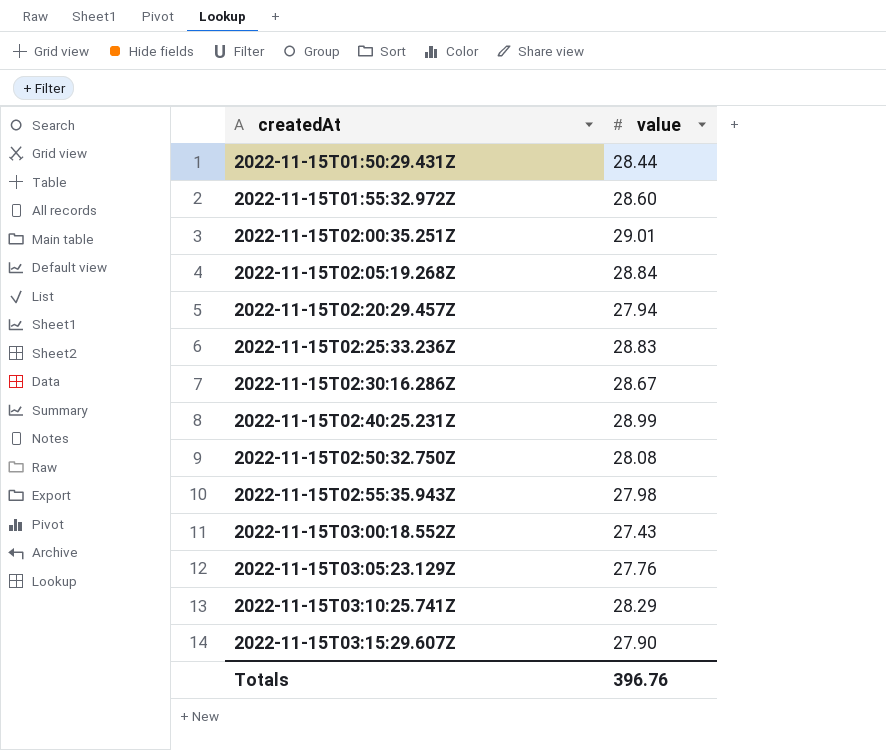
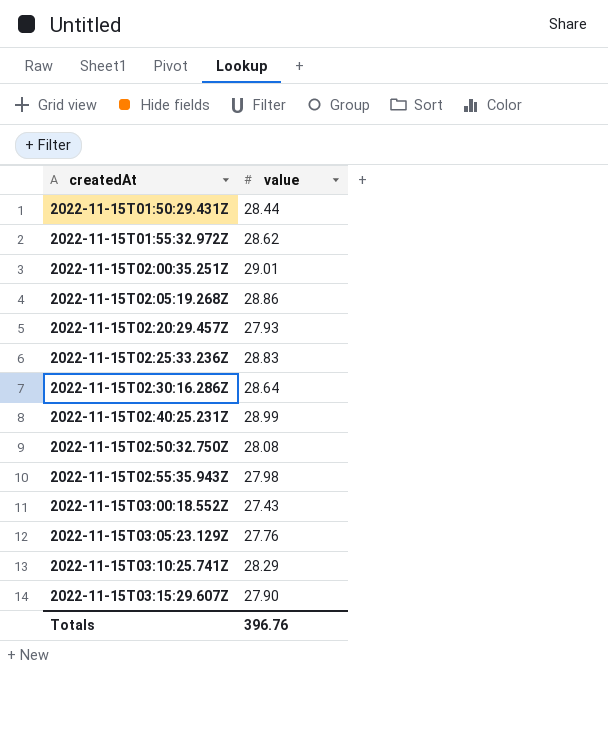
2022-11-15T01:55:32.972Z | value: 28.60 -> 28.62
2022-11-15T02:05:19.268Z | value: 28.84 -> 28.86
2022-11-15T02:20:29.457Z | value: 27.94 -> 27.93
2022-11-15T02:30:16.286Z | value: 28.67 -> 28.64

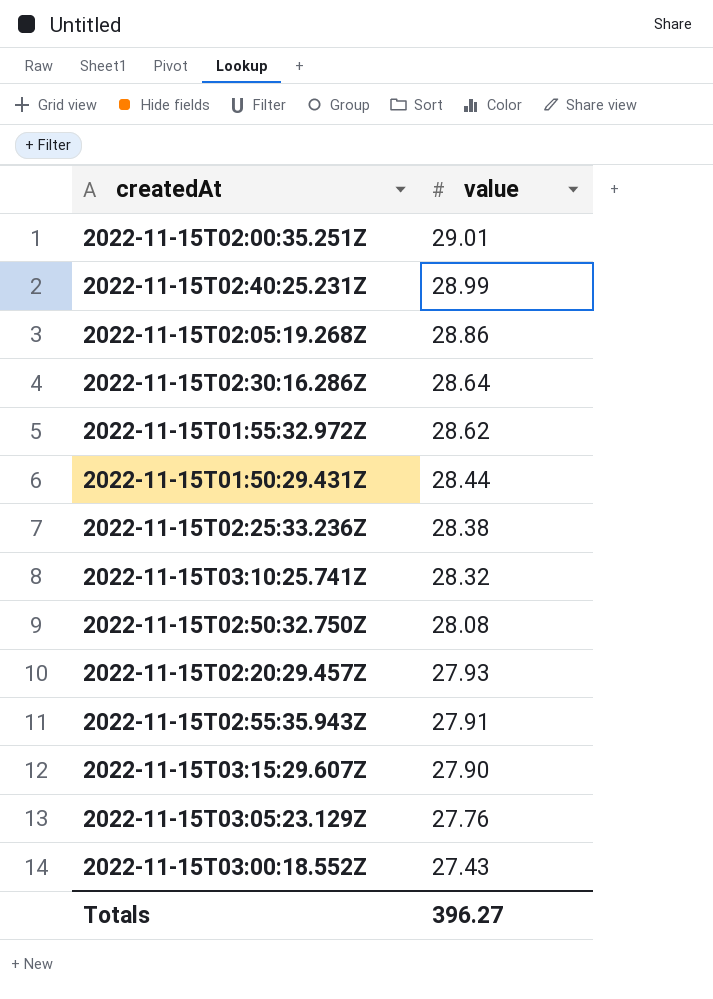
row order: createdAt ascending -> value descending
2022-11-15T02:25:33.236Z | value: 28.83 -> 28.38
2022-11-15T03:10:25.741Z | value: 28.29 -> 28.32
2022-11-15T02:55:35.943Z | value: 27.98 -> 27.91
Totals | value: 396.76 -> 396.27

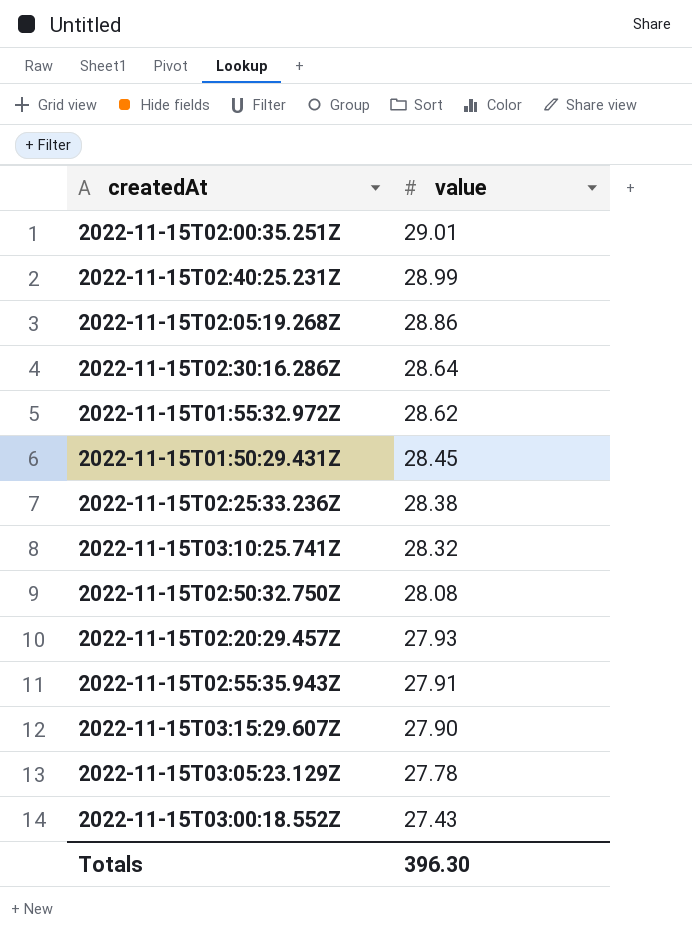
2022-11-15T01:50:29.431Z | value: 28.44 -> 28.45
2022-11-15T03:05:23.129Z | value: 27.76 -> 27.78
Totals | value: 396.27 -> 396.30

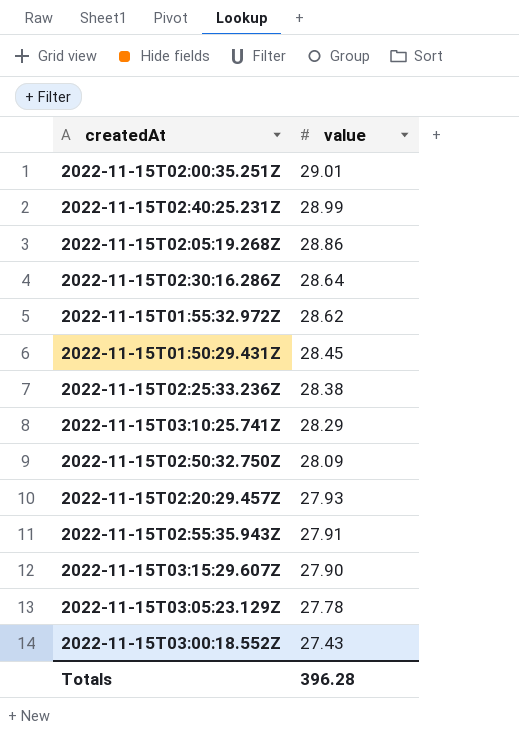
2022-11-15T03:10:25.741Z | value: 28.32 -> 28.29
2022-11-15T02:50:32.750Z | value: 28.08 -> 28.09
Totals | value: 396.30 -> 396.28

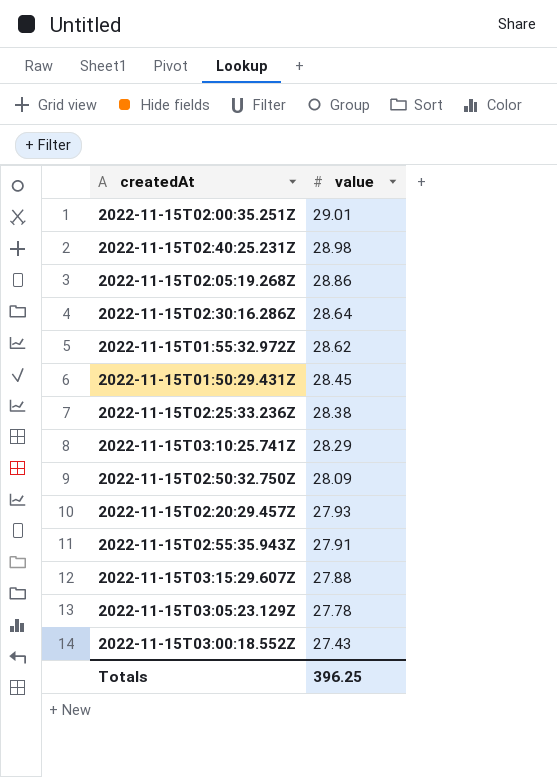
2022-11-15T02:40:25.231Z | value: 28.99 -> 28.98
2022-11-15T03:15:29.607Z | value: 27.90 -> 27.88
Totals | value: 396.28 -> 396.25

